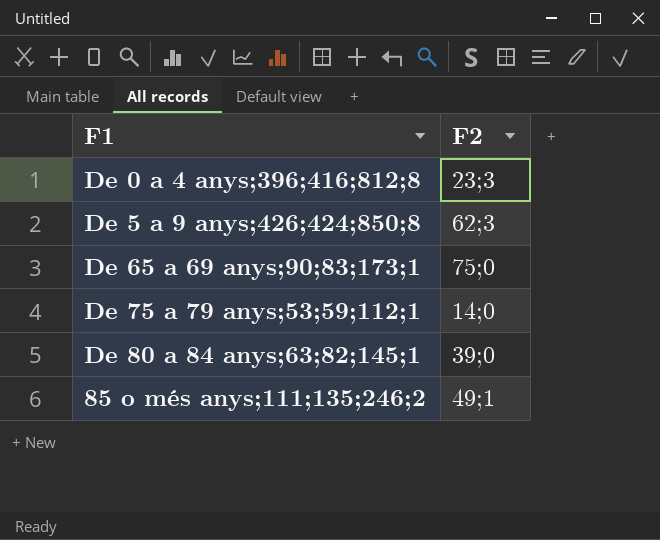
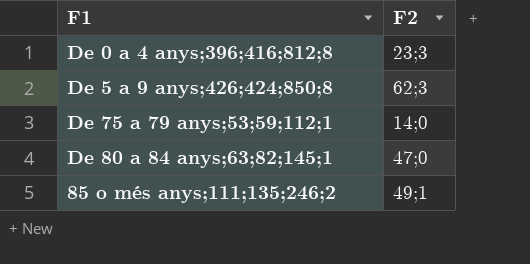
row De 65 a 69 anys;90;83;173;1: 75;0 -> none
De 80 a 84 anys;63;82;145;1 | F2: 39;0 -> 47;0

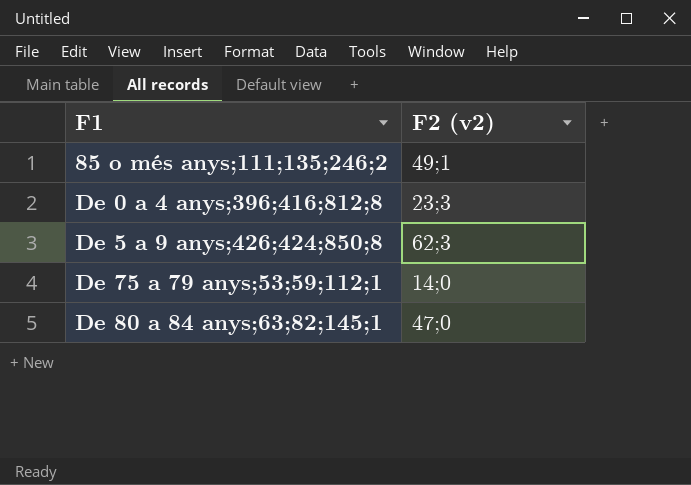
row order: none -> F1 ascending
column name: F2 -> F2 (v2)

